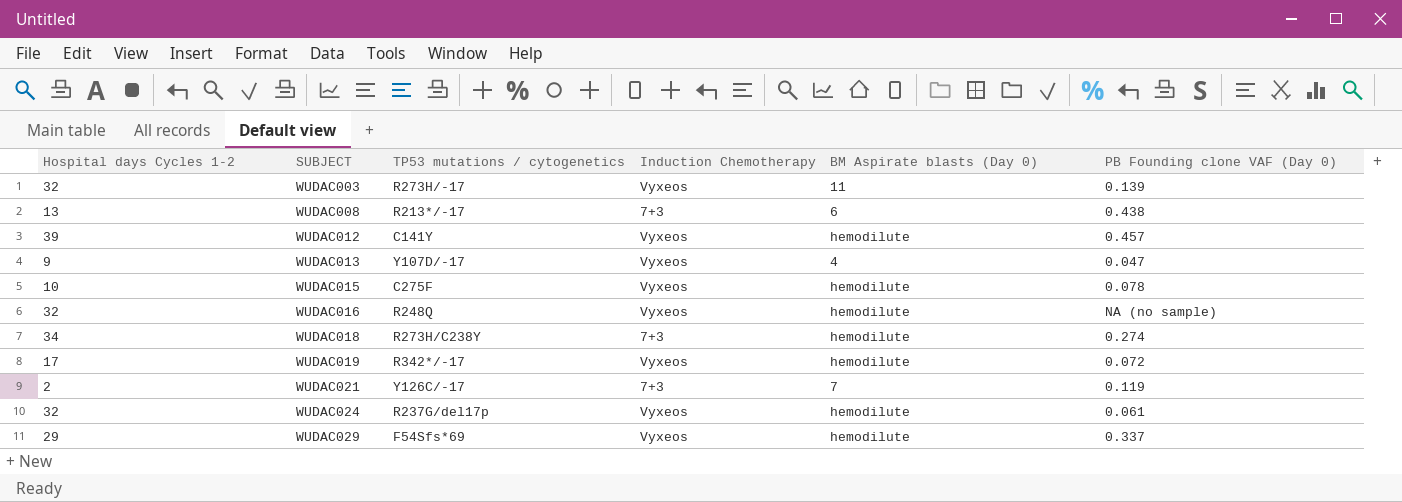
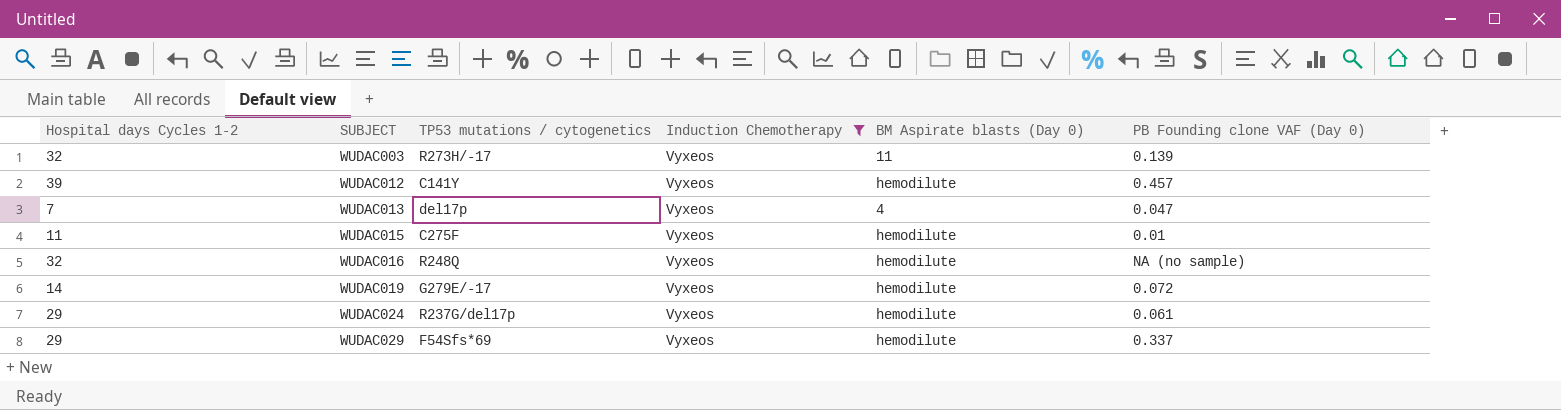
filter: none -> Induction Chemotherapy = Vyxeos
WUDAC013 | Hospital days Cycles 1-2: 9 -> 7
WUDAC013 | TP53 mutations / cytogenetics: Y107D/-17 -> del17p
WUDAC015 | Hospital days Cycles 1-2: 10 -> 11
WUDAC015 | PB Founding clone VAF (Day 0): 0.078 -> 0.01
WUDAC019 | Hospital days Cycles 1-2: 17 -> 14
WUDAC019 | TP53 mutations / cytogenetics: R342*/-17 -> G279E/-17
WUDAC024 | Hospital days Cycles 1-2: 32 -> 29

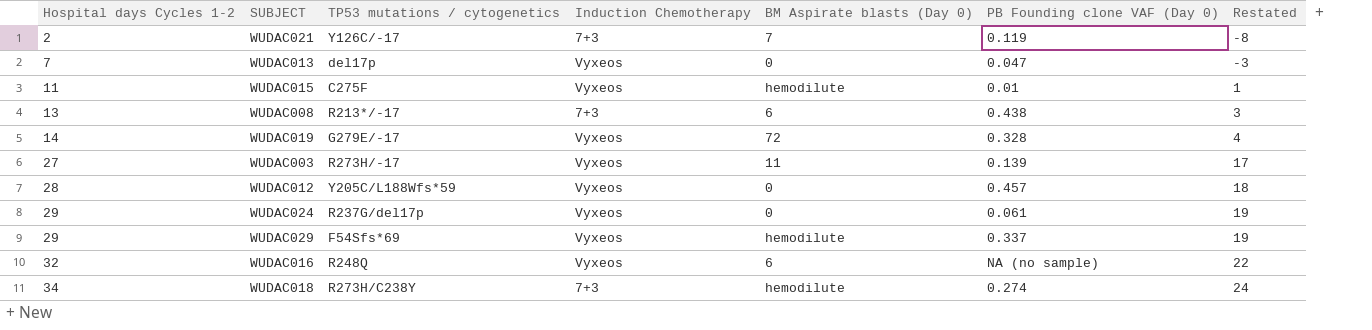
filter: Induction Chemotherapy = Vyxeos -> none
row order: SUBJECT ascending -> Hospital days Cycles 1-2 ascending
column Restated | formula: none -> [Hospital days Cycles 1-2] - 10
WUDAC013 | BM Aspirate blasts (Day 0): 4 -> 0
WUDAC019 | BM Aspirate blasts (Day 0): hemodilute -> 72
WUDAC019 | PB Founding clone VAF (Day 0): 0.072 -> 0.328
WUDAC003 | Hospital days Cycles 1-2: 32 -> 27
WUDAC012 | Hospital days Cycles 1-2: 39 -> 28
WUDAC012 | TP53 mutations / cytogenetics: C141Y -> Y205C/L188Wfs*59
WUDAC012 | BM Aspirate blasts (Day 0): hemodilute -> 0
WUDAC024 | BM Aspirate blasts (Day 0): hemodilute -> 0
WUDAC016 | BM Aspirate blasts (Day 0): hemodilute -> 6

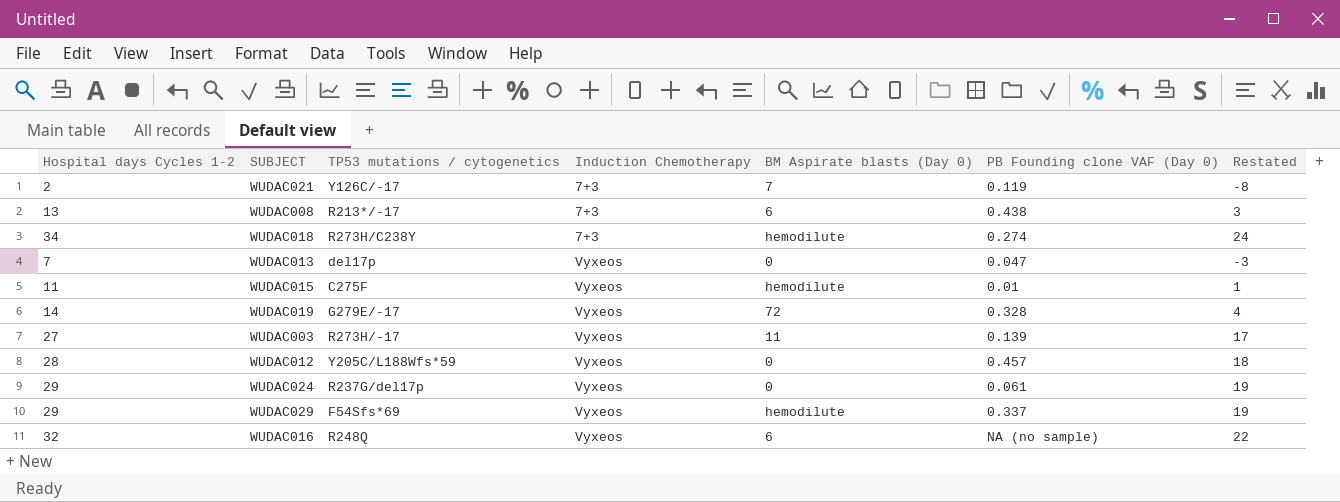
row order: Hospital days Cycles 1-2 ascending -> Induction Chemotherapy ascending

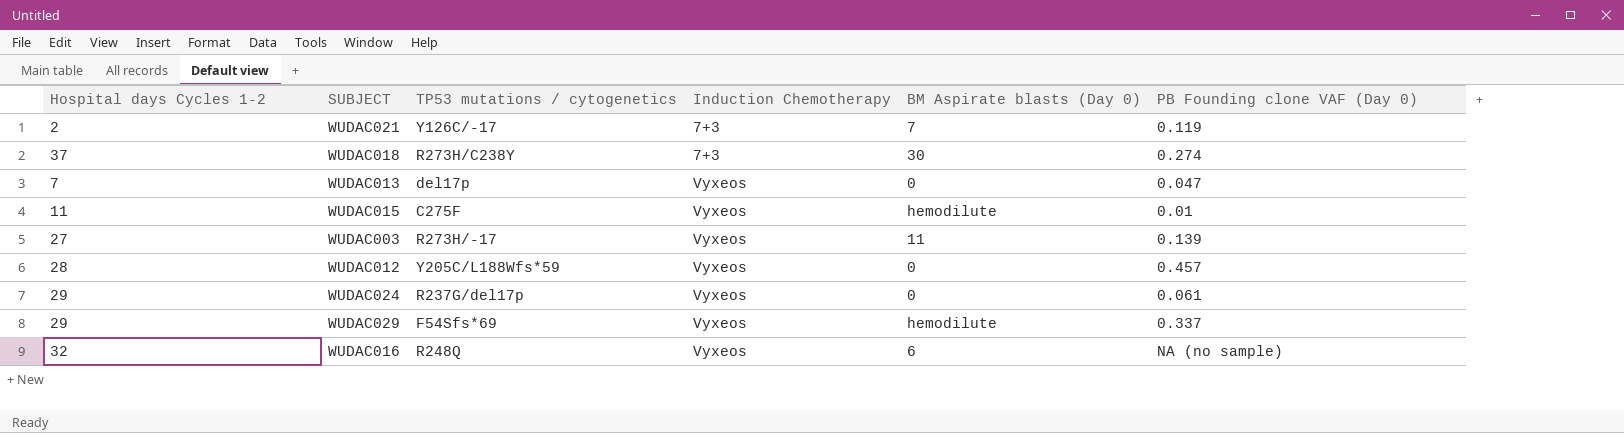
column Restated | formula: [Hospital days Cycles 1-2] - 10 -> none
row WUDAC008: 13 | R213*/-17 | 7+3 | 6 | 0.438 | 3 -> none
row WUDAC019: 14 | G279E/-17 | Vyxeos | 72 | 0.328 | 4 -> none
WUDAC018 | Hospital days Cycles 1-2: 34 -> 37
WUDAC018 | BM Aspirate blasts (Day 0): hemodilute -> 30

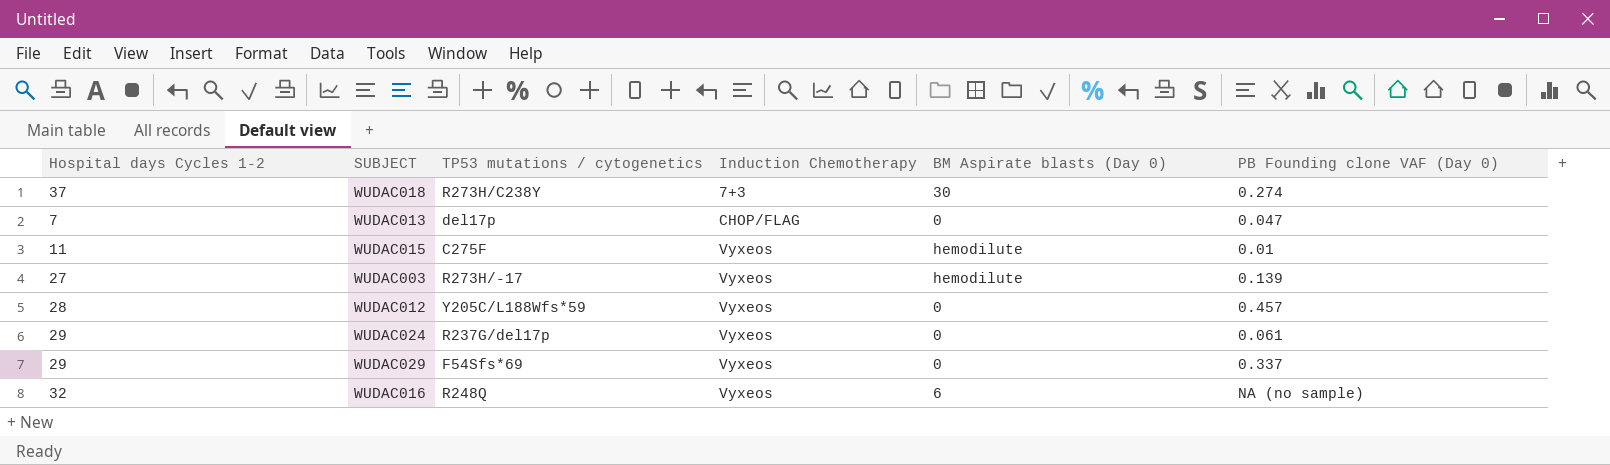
row WUDAC021: 2 | Y126C/-17 | 7+3 | 7 | 0.119 -> none
WUDAC013 | Induction Chemotherapy: Vyxeos -> CHOP/FLAG
WUDAC003 | BM Aspirate blasts (Day 0): 11 -> hemodilute
WUDAC029 | BM Aspirate blasts (Day 0): hemodilute -> 0

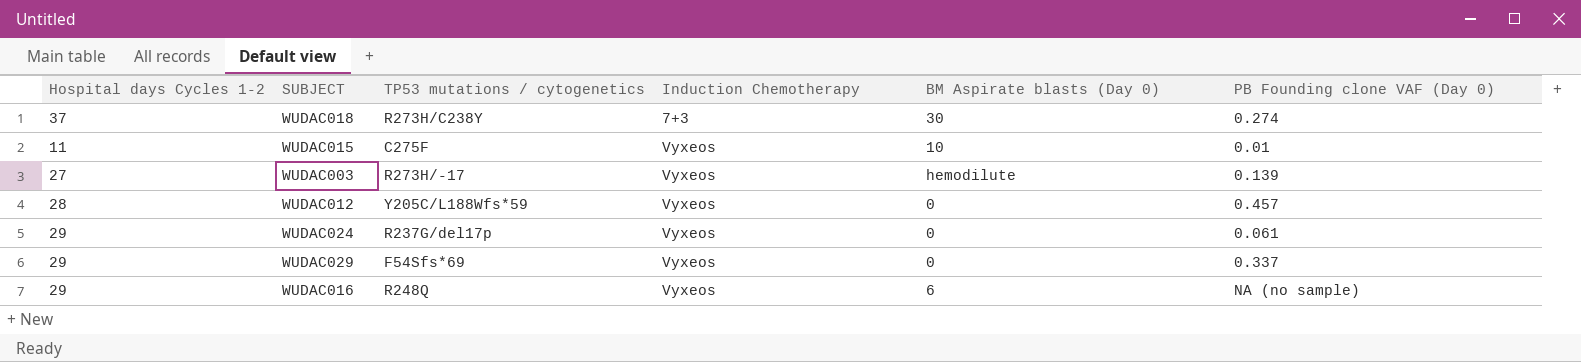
row WUDAC013: 7 | del17p | CHOP/FLAG | 0 | 0.047 -> none
WUDAC015 | BM Aspirate blasts (Day 0): hemodilute -> 10
WUDAC016 | Hospital days Cycles 1-2: 32 -> 29

